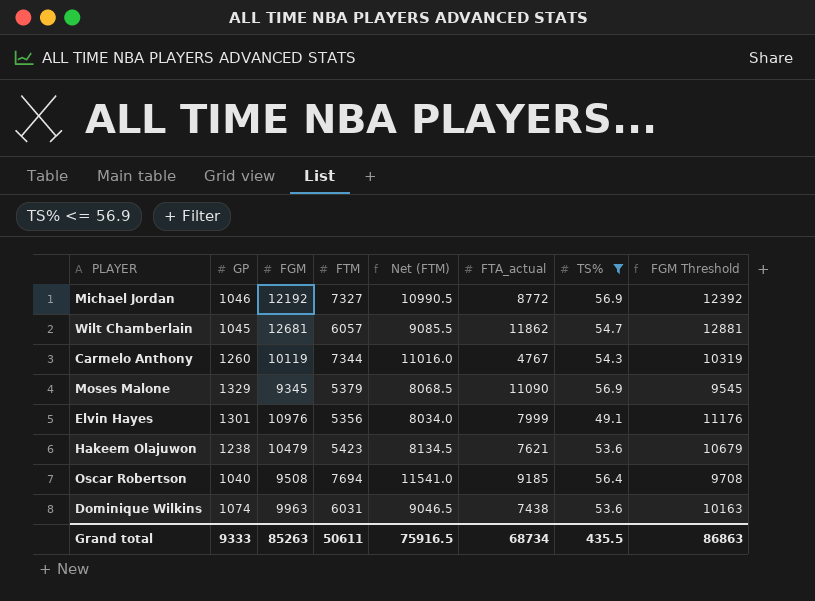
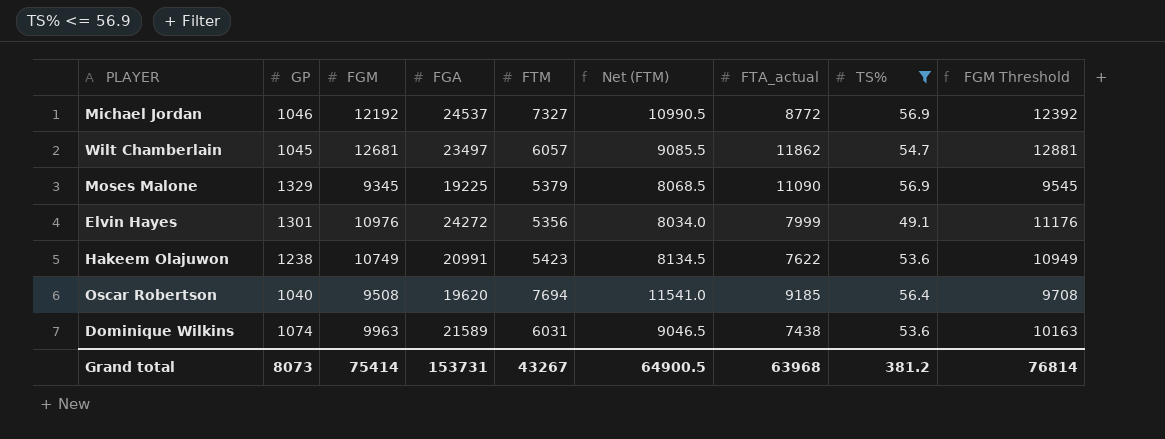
column FGA | position: none -> 4
row Carmelo Anthony: 1260 | 10119 | 7344 | 11016.0 | 4767 | 54.3 | 10319 -> none
Hakeem Olajuwon | FGM: 10479 -> 10749
Hakeem Olajuwon | FTA_actual: 7621 -> 7622
Hakeem Olajuwon | FGM Threshold: 10679 -> 10949
Grand total | GP: 9333 -> 8073
Grand total | FGM: 85263 -> 75414
Grand total | FTM: 50611 -> 43267
Grand total | Net (FTM): 75916.5 -> 64900.5
Grand total | FTA_actual: 68734 -> 63968
Grand total | TS%: 435.5 -> 381.2
Grand total | FGM Threshold: 86863 -> 76814

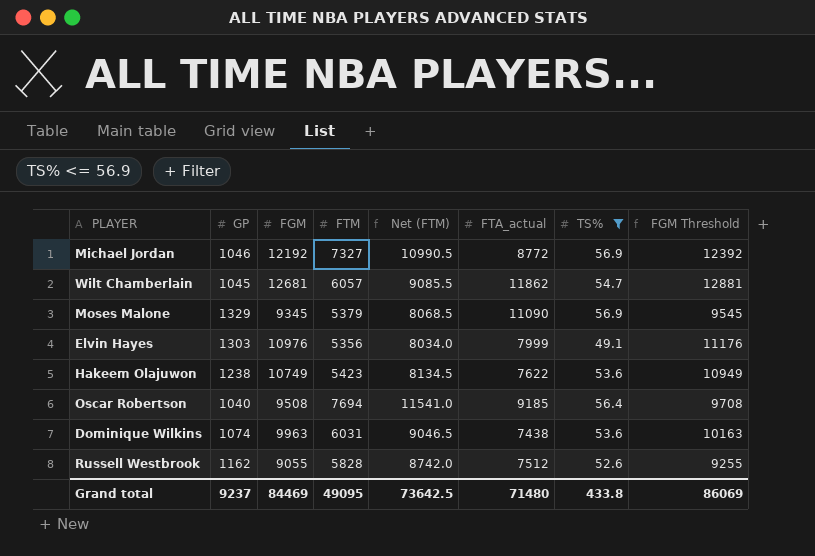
column FGA | position: 4 -> none
Elvin Hayes | GP: 1301 -> 1303
row Russell Westbrook: none -> 1162 | 9055 | 5828 | 8742.0 | 7512 | 52.6 | 9255
Grand total | GP: 8073 -> 9237
Grand total | FGM: 75414 -> 84469
Grand total | FTM: 43267 -> 49095
Grand total | Net (FTM): 64900.5 -> 73642.5
Grand total | FTA_actual: 63968 -> 71480
Grand total | TS%: 381.2 -> 433.8
Grand total | FGM Threshold: 76814 -> 86069

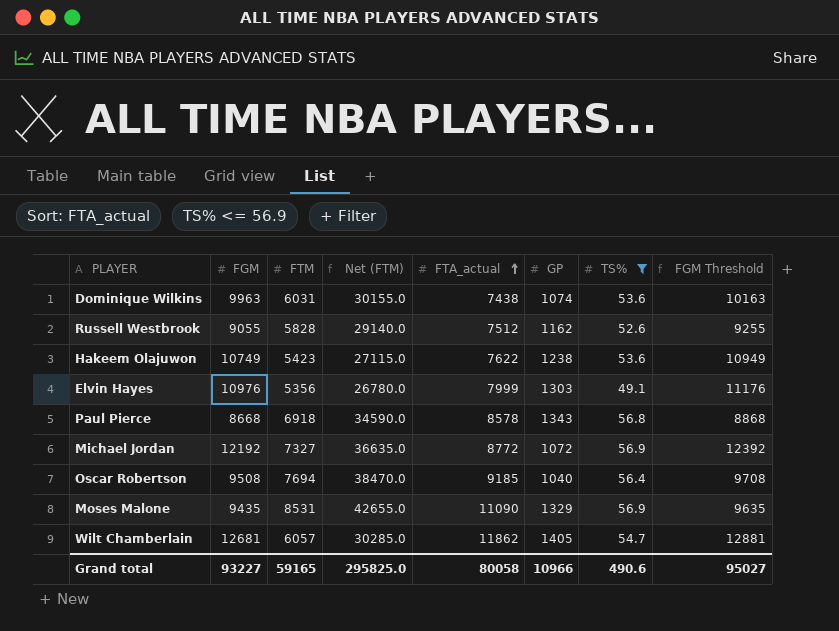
row order: none -> FTA_actual ascending
column Net (FTM) | formula: [FTM] * 1.5 -> [FTM] * 5
column GP | position: 2 -> 6
row Paul Pierce: none -> 8668 | 6918 | 34590.0 | 8578 | 1343 | 56.8 | 8868
Michael Jordan | GP: 1046 -> 1072
Moses Malone | FGM: 9345 -> 9435
Moses Malone | FTM: 5379 -> 8531
Moses Malone | FGM Threshold: 9545 -> 9635
Wilt Chamberlain | GP: 1045 -> 1405
Grand total | FGM: 84469 -> 93227
Grand total | FTM: 49095 -> 59165
Grand total | Net (FTM): 73642.5 -> 295825.0
Grand total | FTA_actual: 71480 -> 80058
Grand total | GP: 9237 -> 10966
Grand total | TS%: 433.8 -> 490.6
Grand total | FGM Threshold: 86069 -> 95027

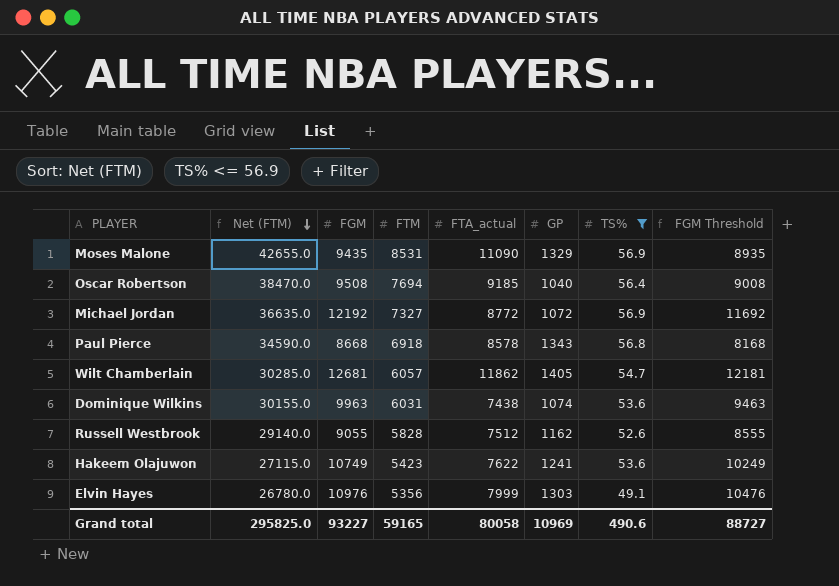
row order: FTA_actual ascending -> Net (FTM) descending
column Net (FTM) | position: 4 -> 2
column FGM Threshold | formula: [FGM] + 200 -> [FGM] - 500
Hakeem Olajuwon | GP: 1238 -> 1241
Grand total | GP: 10966 -> 10969
Grand total | FGM Threshold: 95027 -> 88727

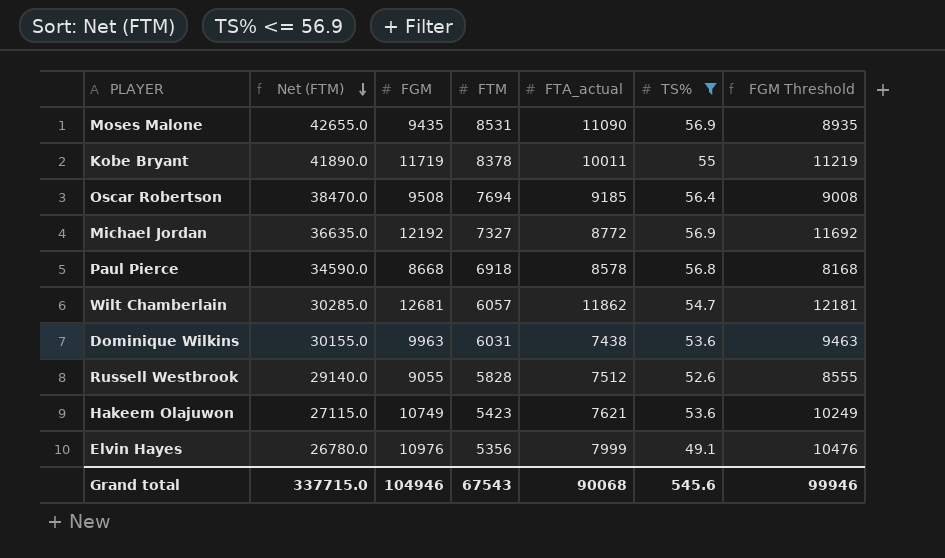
column GP | position: 6 -> none
row Kobe Bryant: none -> 41890.0 | 11719 | 8378 | 10011 | 55 | 11219
Hakeem Olajuwon | FTA_actual: 7622 -> 7621
Grand total | Net (FTM): 295825.0 -> 337715.0
Grand total | FGM: 93227 -> 104946
Grand total | FTM: 59165 -> 67543
Grand total | FTA_actual: 80058 -> 90068
Grand total | TS%: 490.6 -> 545.6
Grand total | FGM Threshold: 88727 -> 99946

